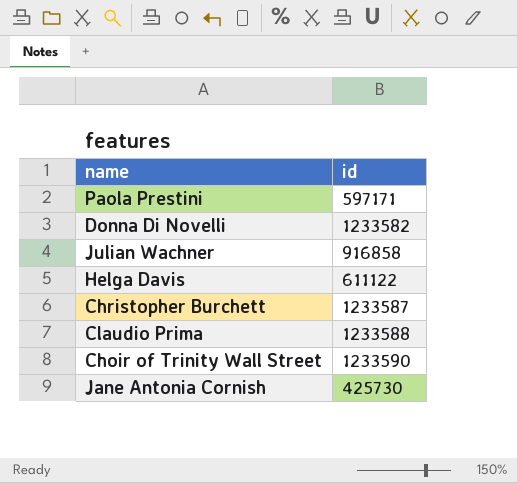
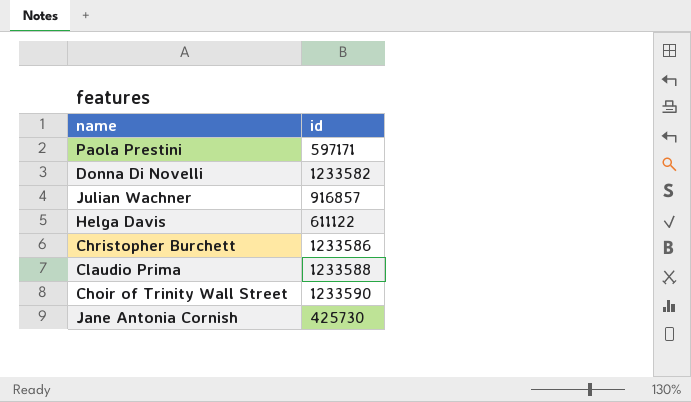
Julian Wachner | id: 916858 -> 916857
Christopher Burchett | id: 1233587 -> 1233586

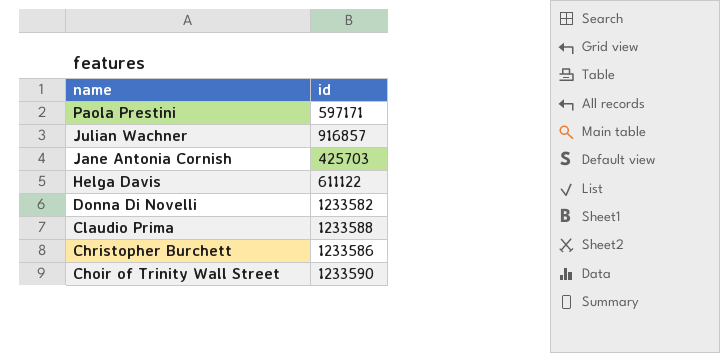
row order: none -> name descending
Jane Antonia Cornish | id: 425730 -> 425703

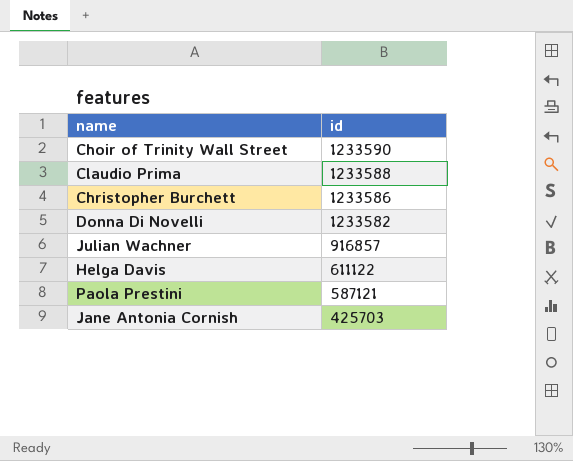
row order: name descending -> id descending
Paola Prestini | id: 597171 -> 587121

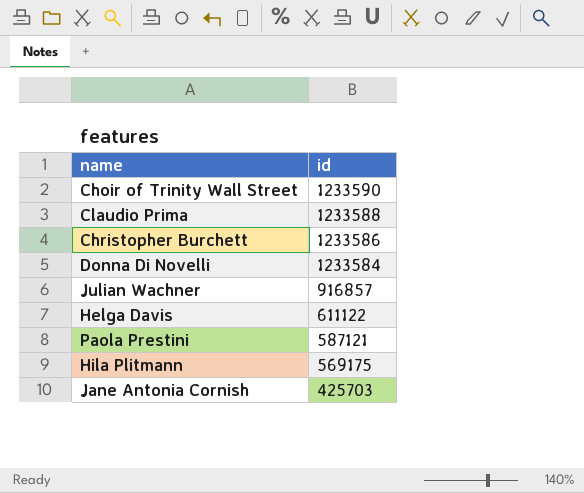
Donna Di Novelli | id: 1233582 -> 1233584
row Hila Plitmann: none -> 569175

